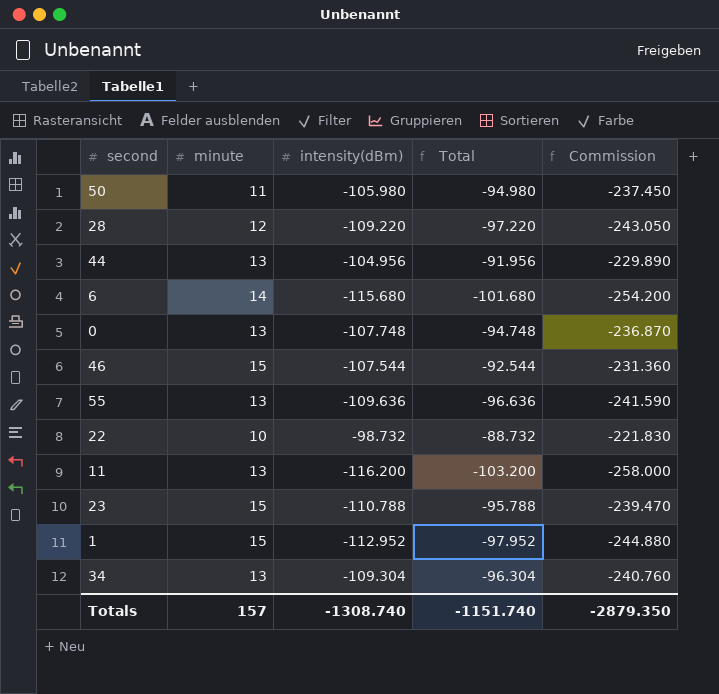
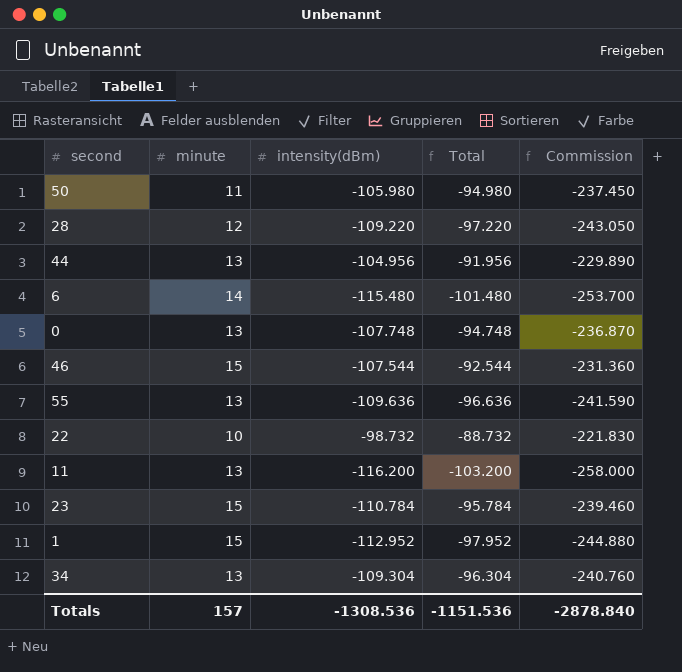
6 | intensity(dBm): -115.680 -> -115.480
6 | Total: -101.680 -> -101.480
6 | Commission: -254.200 -> -253.700
23 | intensity(dBm): -110.788 -> -110.784
23 | Total: -95.788 -> -95.784
23 | Commission: -239.470 -> -239.460
Totals | intensity(dBm): -1308.740 -> -1308.536
Totals | Total: -1151.740 -> -1151.536
Totals | Commission: -2879.350 -> -2878.840

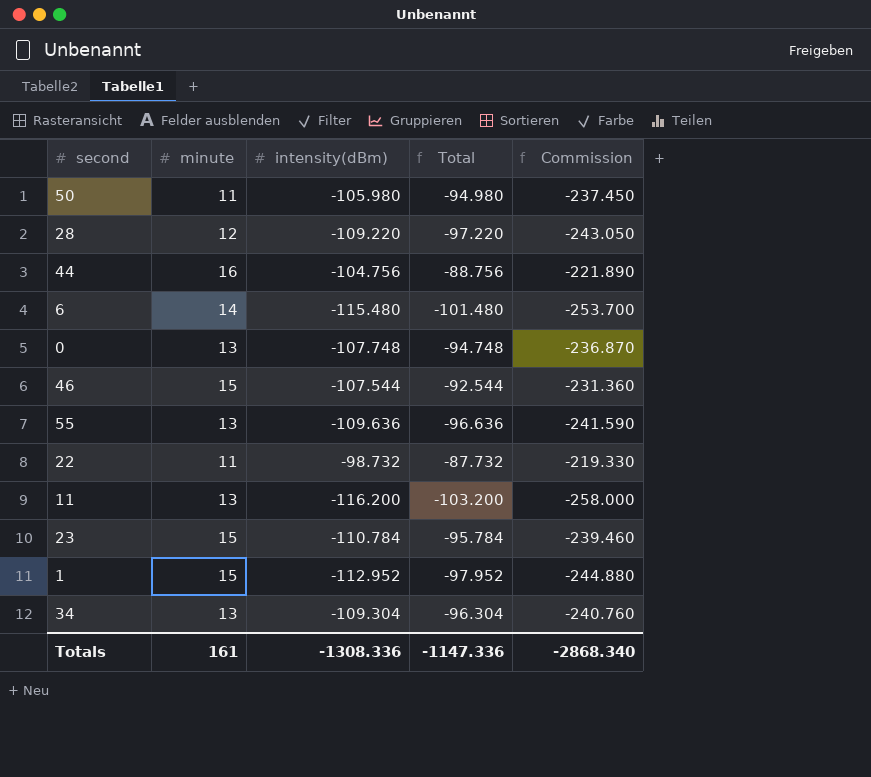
44 | minute: 13 -> 16
44 | intensity(dBm): -104.956 -> -104.756
44 | Total: -91.956 -> -88.756
44 | Commission: -229.890 -> -221.890
22 | minute: 10 -> 11
22 | Total: -88.732 -> -87.732
22 | Commission: -221.830 -> -219.330
Totals | minute: 157 -> 161
Totals | intensity(dBm): -1308.536 -> -1308.336
Totals | Total: -1151.536 -> -1147.336
Totals | Commission: -2878.840 -> -2868.340

